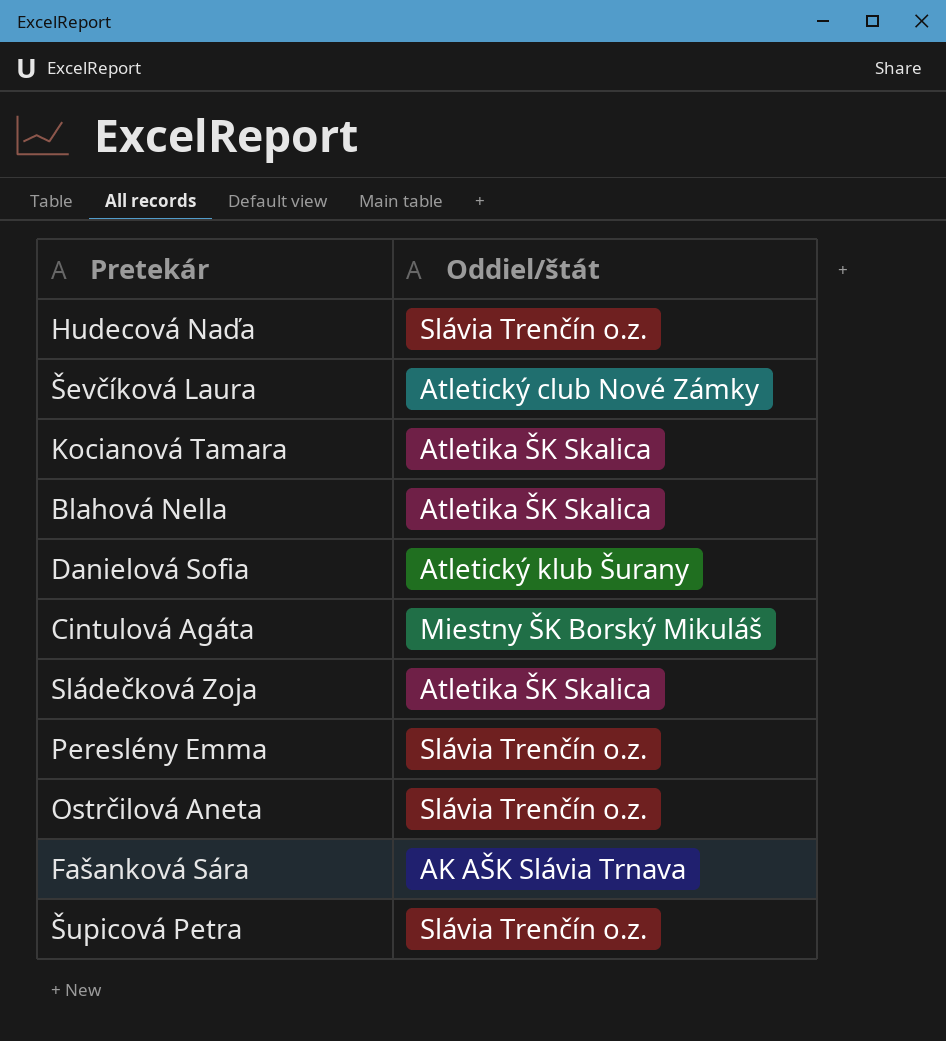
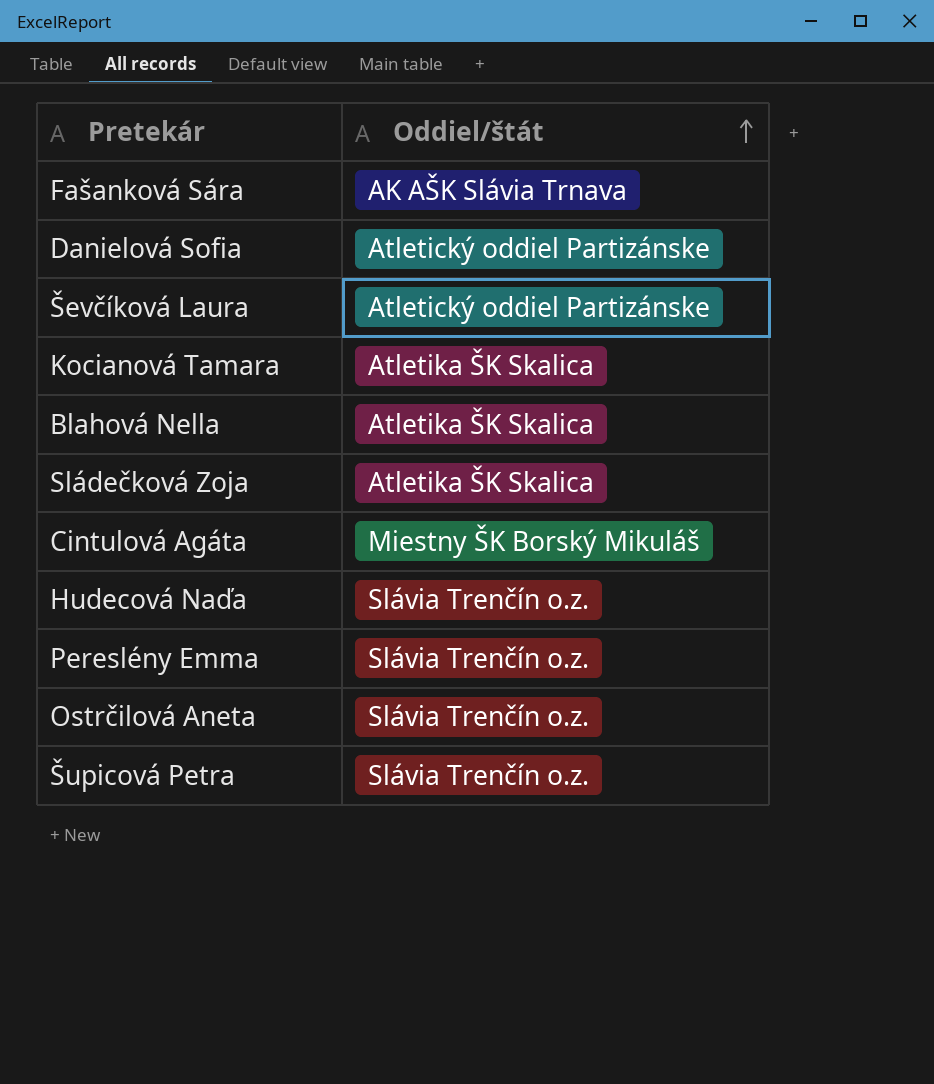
row order: none -> Oddiel/štát ascending
Danielová Sofia | Oddiel/štát: Atletický klub Šurany -> Atletický oddiel Partizánske
Ševčíková Laura | Oddiel/štát: Atletický club Nové Zámky -> Atletický oddiel Partizánske

